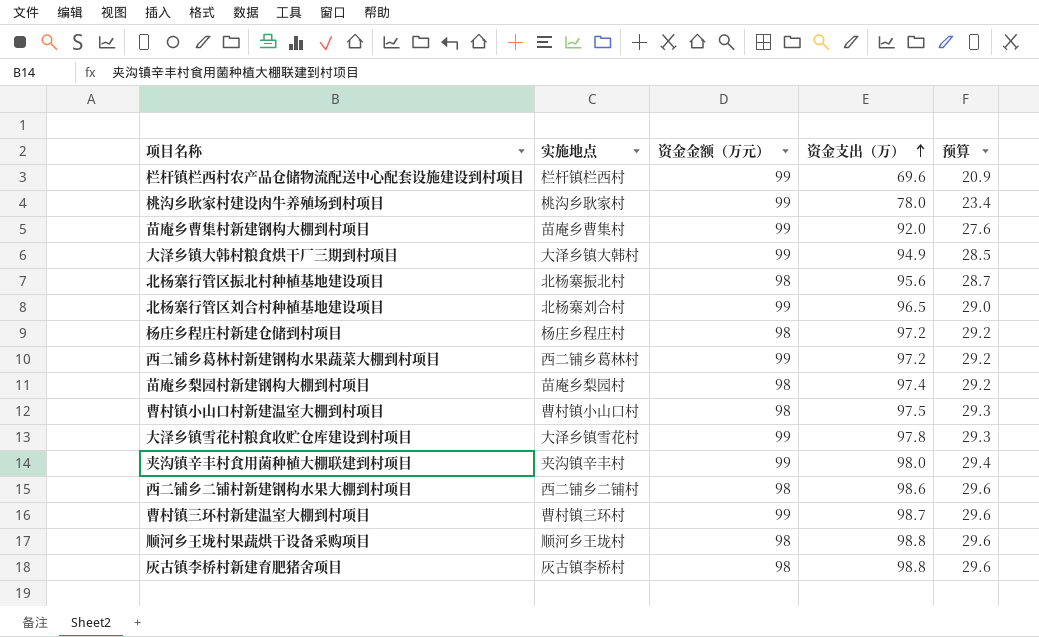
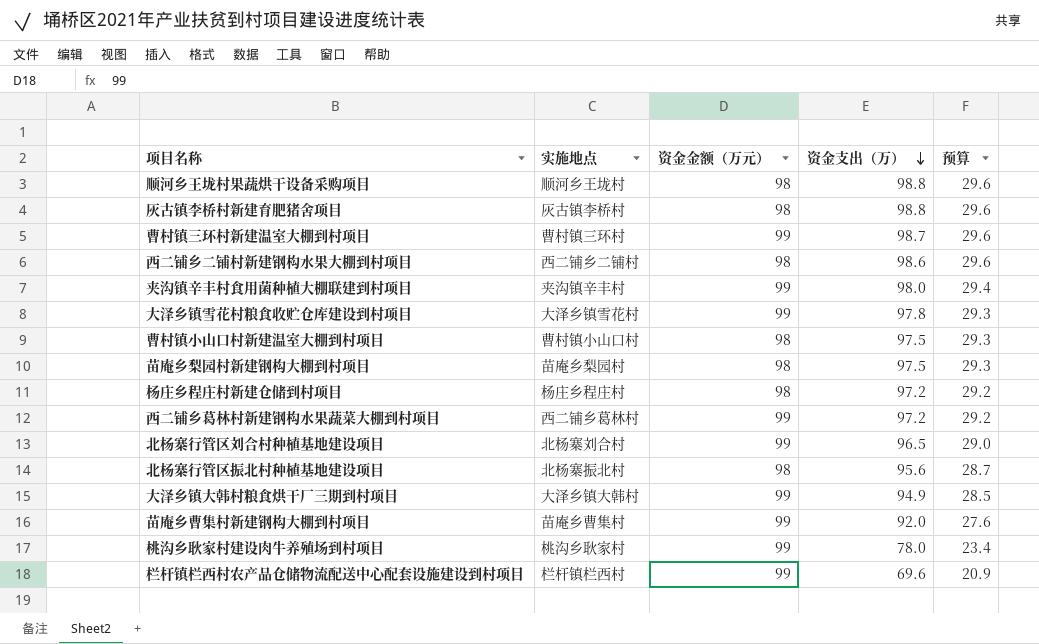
row order: 资金支出（万） ascending -> 资金支出（万） descending
苗庵乡梨园村新建钢构大棚到村项目 | 资金支出（万）: 97.4 -> 97.5
苗庵乡梨园村新建钢构大棚到村项目 | 预算: 29.2 -> 29.3

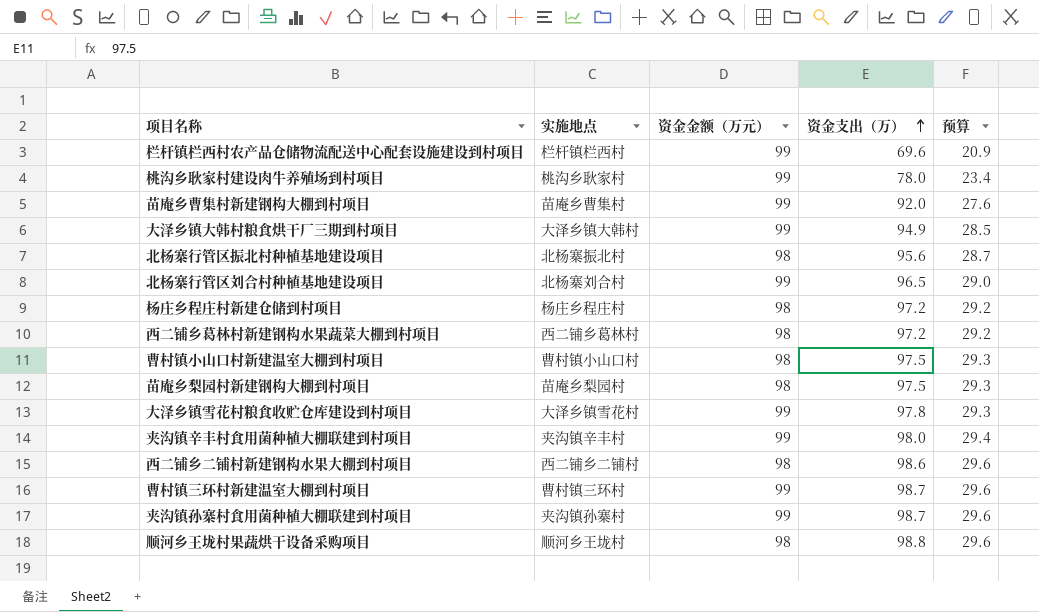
row order: 资金支出（万） descending -> 资金支出（万） ascending
row 灰古镇李桥村新建育肥猪舍项目: 灰古镇李桥村 | 98 | 98.8 | 29.6 -> none
西二铺乡葛林村新建钢构水果蔬菜大棚到村项目 | 资金金额（万元）: 99 -> 98
row 夹沟镇孙寨村食用菌种植大棚联建到村项目: none -> 夹沟镇孙寨村 | 99 | 98.7 | 29.6

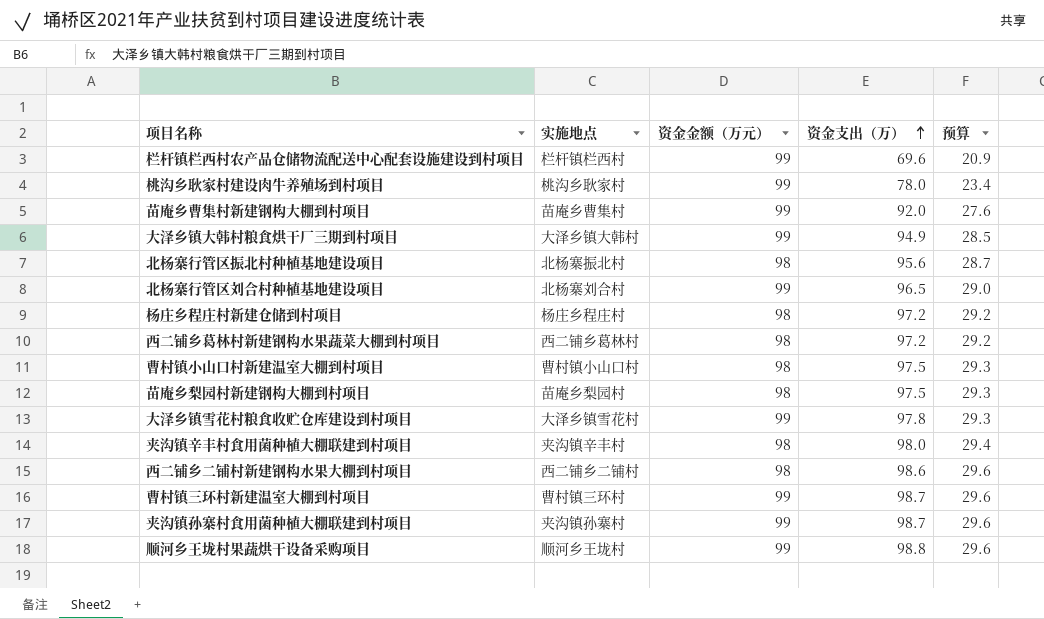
夹沟镇辛丰村食用菌种植大棚联建到村项目 | 资金金额（万元）: 99 -> 98
顺河乡王垅村果蔬烘干设备采购项目 | 资金金额（万元）: 98 -> 99

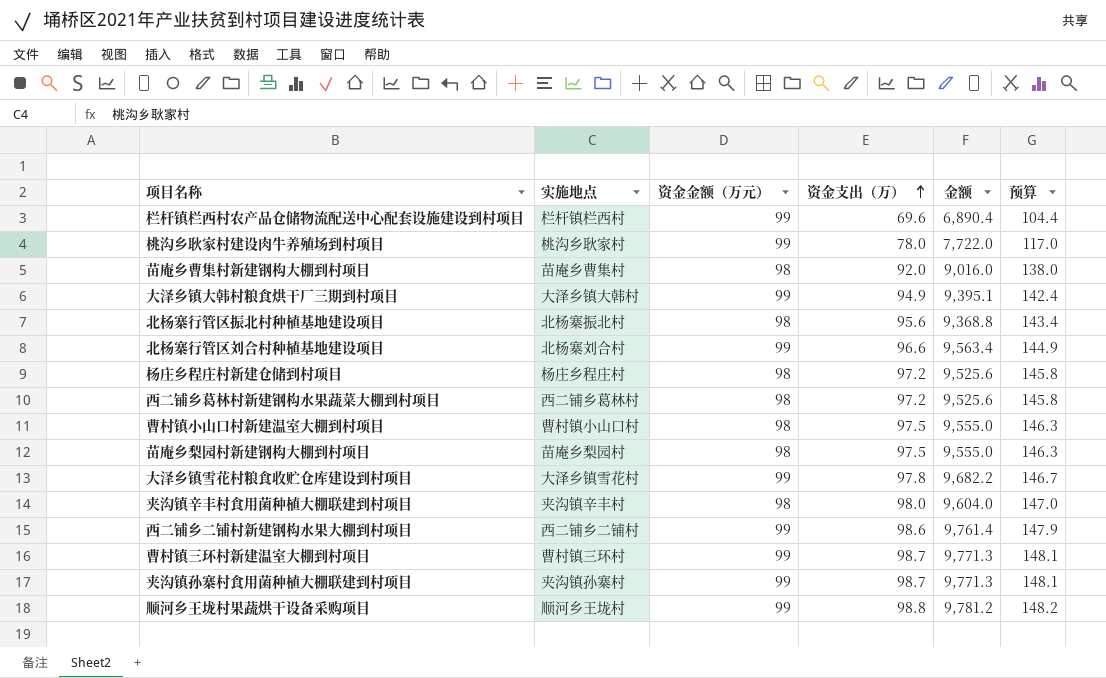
column 金额 | formula: none -> [资金金额（万元）] * [资金支出（万）]
column 预算 | formula: [资金支出（万）] * 0.3 -> [资金支出（万）] * 1.5
苗庵乡曹集村新建钢构大棚到村项目 | 资金金额（万元）: 99 -> 98
北杨寨行管区刘合村种植基地建设项目 | 资金支出（万）: 96.5 -> 96.6
西二铺乡二铺村新建钢构水果大棚到村项目 | 资金金额（万元）: 98 -> 99

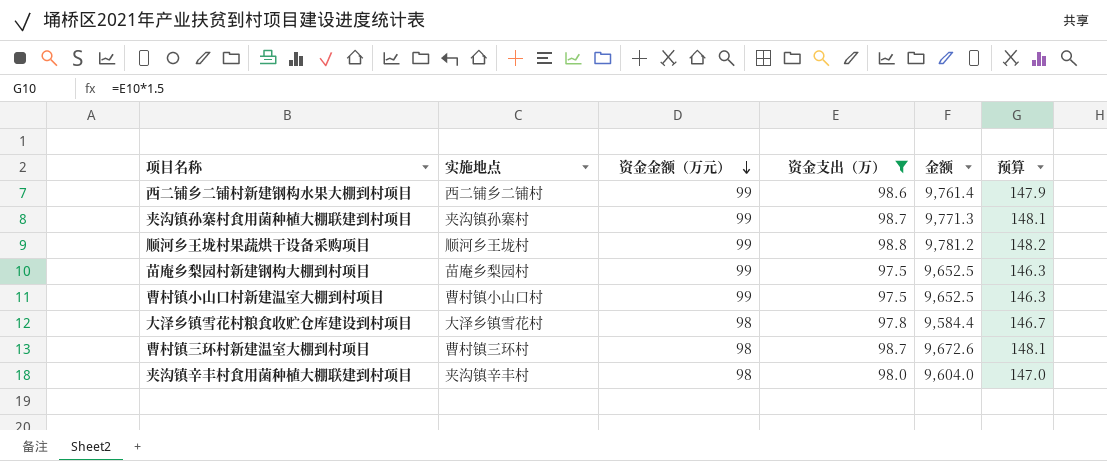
filter: none -> 资金支出（万） >= 97.5
row order: 资金支出（万） ascending -> 资金金额（万元） descending
苗庵乡梨园村新建钢构大棚到村项目 | 资金金额（万元）: 98 -> 99
苗庵乡梨园村新建钢构大棚到村项目 | 金额: 9,555.0 -> 9,652.5
曹村镇小山口村新建温室大棚到村项目 | 资金金额（万元）: 98 -> 99
曹村镇小山口村新建温室大棚到村项目 | 金额: 9,555.0 -> 9,652.5
大泽乡镇雪花村粮食收贮仓库建设到村项目 | 资金金额（万元）: 99 -> 98
大泽乡镇雪花村粮食收贮仓库建设到村项目 | 金额: 9,682.2 -> 9,584.4
曹村镇三环村新建温室大棚到村项目 | 资金金额（万元）: 99 -> 98
曹村镇三环村新建温室大棚到村项目 | 金额: 9,771.3 -> 9,672.6

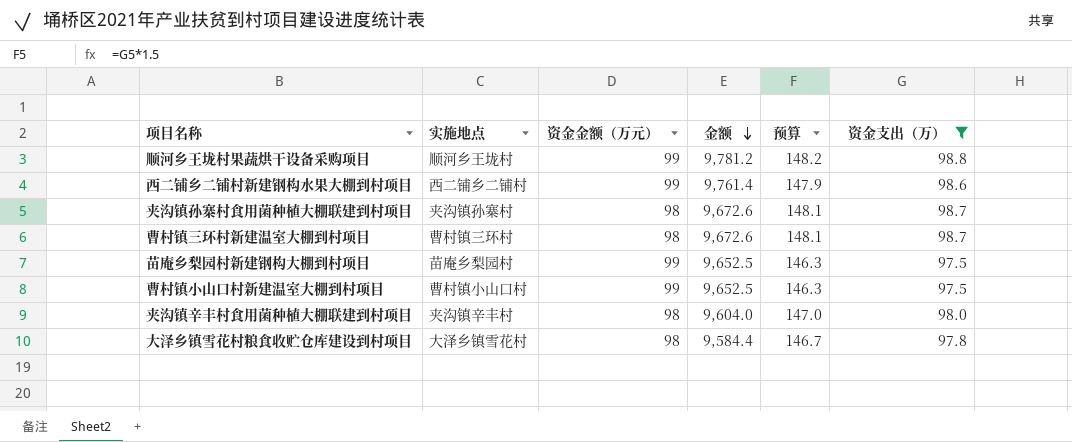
row order: 资金金额（万元） descending -> 金额 descending
column 资金支出（万） | position: 4 -> 6
夹沟镇孙寨村食用菌种植大棚联建到村项目 | 资金金额（万元）: 99 -> 98
夹沟镇孙寨村食用菌种植大棚联建到村项目 | 金额: 9,771.3 -> 9,672.6

